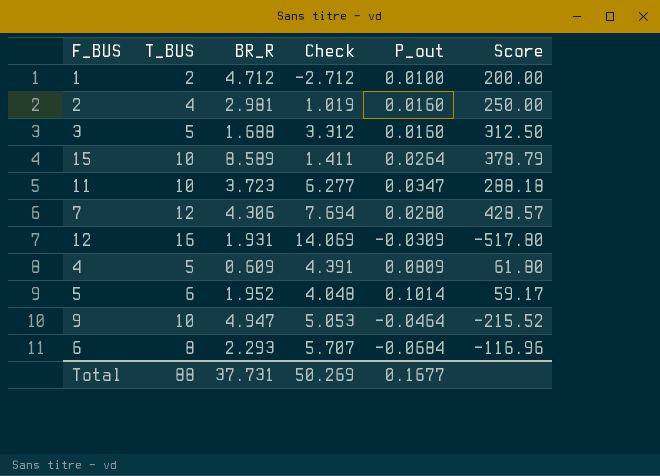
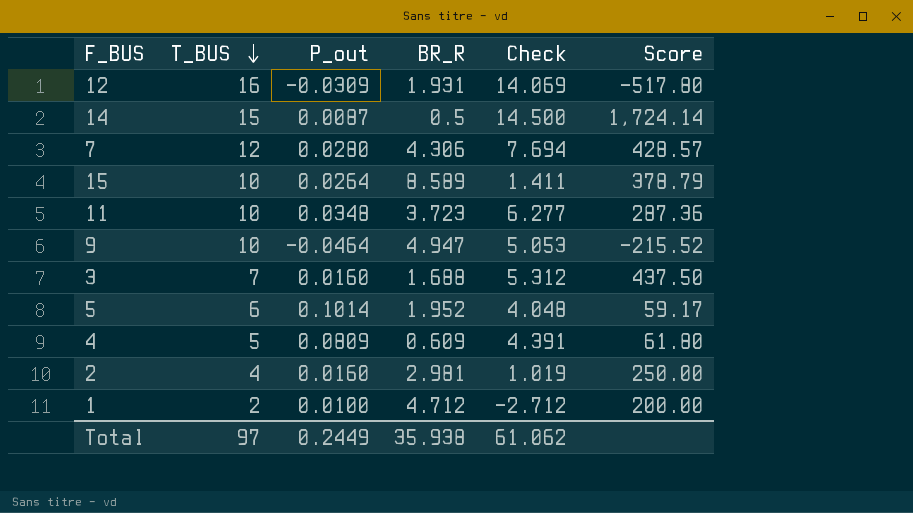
row order: none -> T_BUS descending
column P_out | position: 5 -> 3
row 6: 8 | 2.293 | 5.707 | -0.0684 | -116.96 -> none
row 14: none -> 15 | 0.0087 | 0.5 | 14.500 | 1,724.14
11 | P_out: 0.0347 -> 0.0348
11 | Score: 288.18 -> 287.36
3 | T_BUS: 5 -> 7
3 | Check: 3.312 -> 5.312
3 | Score: 312.50 -> 437.50
Total | T_BUS: 88 -> 97
Total | P_out: 0.1677 -> 0.2449
Total | BR_R: 37.731 -> 35.938
Total | Check: 50.269 -> 61.062

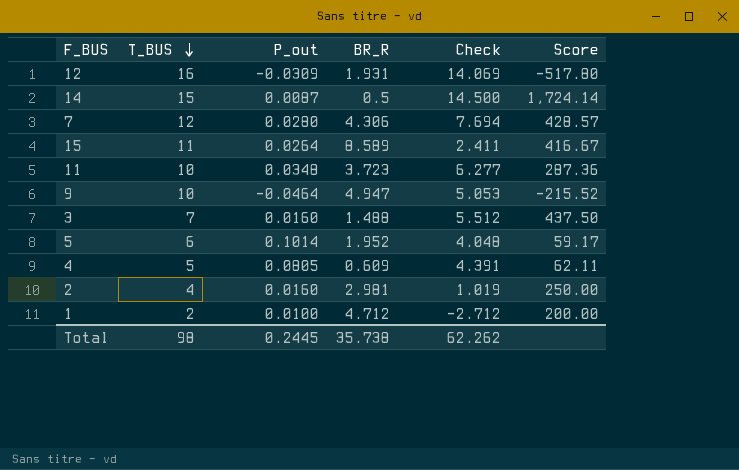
15 | T_BUS: 10 -> 11
15 | Check: 1.411 -> 2.411
15 | Score: 378.79 -> 416.67
3 | BR_R: 1.688 -> 1.488
3 | Check: 5.312 -> 5.512
4 | P_out: 0.0809 -> 0.0805
4 | Score: 61.80 -> 62.11
Total | T_BUS: 97 -> 98
Total | P_out: 0.2449 -> 0.2445
Total | BR_R: 35.938 -> 35.738
Total | Check: 61.062 -> 62.262

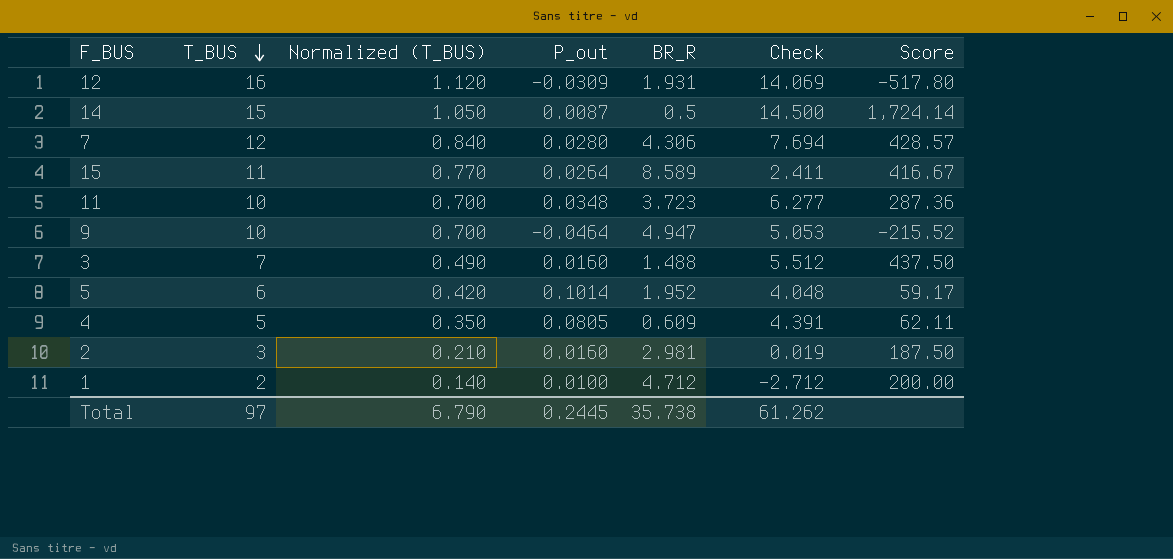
column Normalized (T_BUS) | formula: none -> [T_BUS] * 0.07
2 | T_BUS: 4 -> 3
2 | Check: 1.019 -> 0.019
2 | Score: 250.00 -> 187.50
Total | T_BUS: 98 -> 97
Total | Check: 62.262 -> 61.262

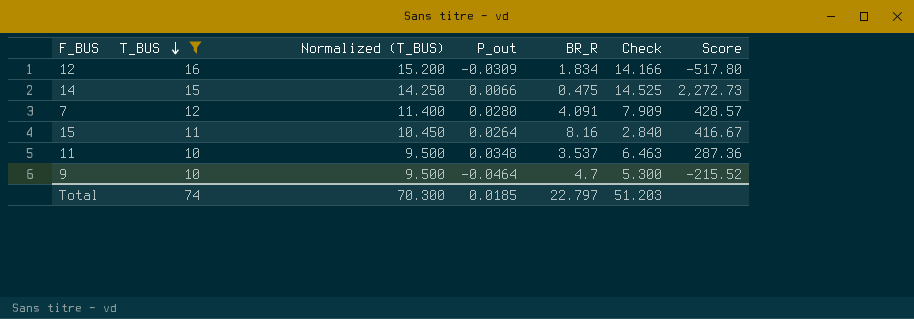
filter: none -> T_BUS >= 10
column Normalized (T_BUS) | formula: [T_BUS] * 0.07 -> [T_BUS] * 0.95
12 | BR_R: 1.931 -> 1.834
12 | Check: 14.069 -> 14.166
14 | P_out: 0.0087 -> 0.0066
14 | BR_R: 0.5 -> 0.475
14 | Check: 14.500 -> 14.525
14 | Score: 1,724.14 -> 2,272.73
7 | BR_R: 4.306 -> 4.091
7 | Check: 7.694 -> 7.909
15 | BR_R: 8.589 -> 8.16
15 | Check: 2.411 -> 2.840
11 | BR_R: 3.723 -> 3.537
11 | Check: 6.277 -> 6.463
9 | BR_R: 4.947 -> 4.7
9 | Check: 5.053 -> 5.300
Total | T_BUS: 97 -> 74
Total | Normalized (T_BUS): 6.790 -> 70.300
Total | P_out: 0.2445 -> 0.0185
Total | BR_R: 35.738 -> 22.797
Total | Check: 61.262 -> 51.203

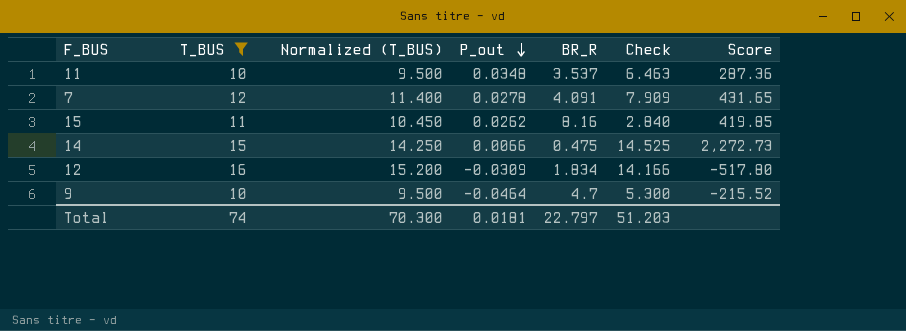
row order: T_BUS descending -> P_out descending
7 | P_out: 0.0280 -> 0.0278
7 | Score: 428.57 -> 431.65
15 | P_out: 0.0264 -> 0.0262
15 | Score: 416.67 -> 419.85
Total | P_out: 0.0185 -> 0.0181

